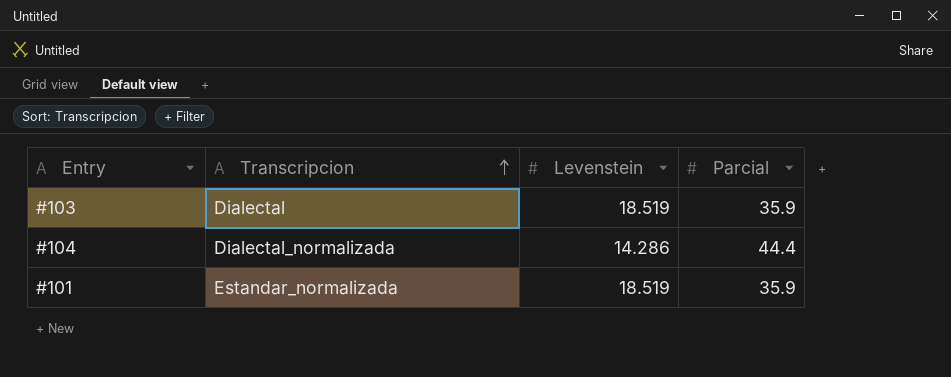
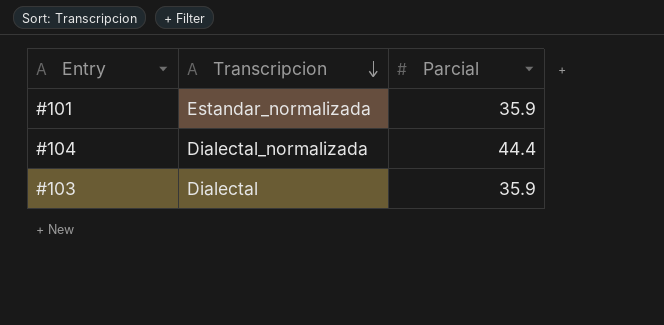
row order: Transcripcion ascending -> Transcripcion descending
column Levenstein | position: 3 -> none

